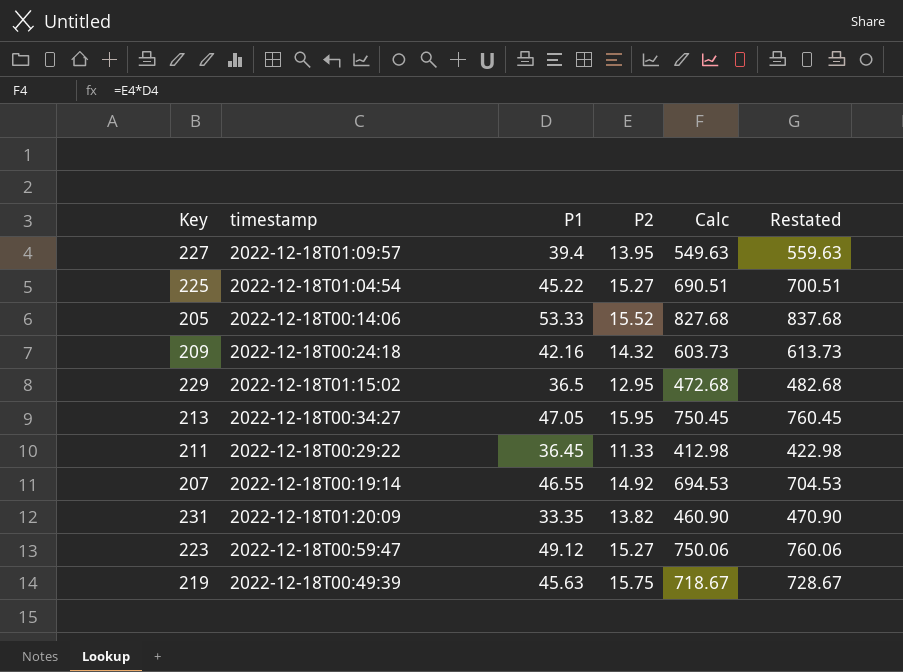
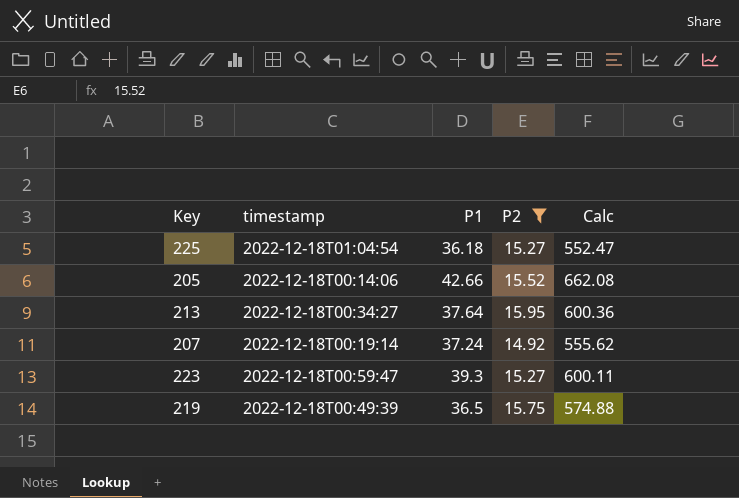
filter: none -> P2 >= 14.92
column Restated | formula: [Calc] + 10 -> none
225 | P1: 45.22 -> 36.18
225 | Calc: 690.51 -> 552.47
205 | P1: 53.33 -> 42.66
205 | Calc: 827.68 -> 662.08
213 | P1: 47.05 -> 37.64
213 | Calc: 750.45 -> 600.36
207 | P1: 46.55 -> 37.24
207 | Calc: 694.53 -> 555.62
223 | P1: 49.12 -> 39.3
223 | Calc: 750.06 -> 600.11
219 | P1: 45.63 -> 36.5
219 | Calc: 718.67 -> 574.88

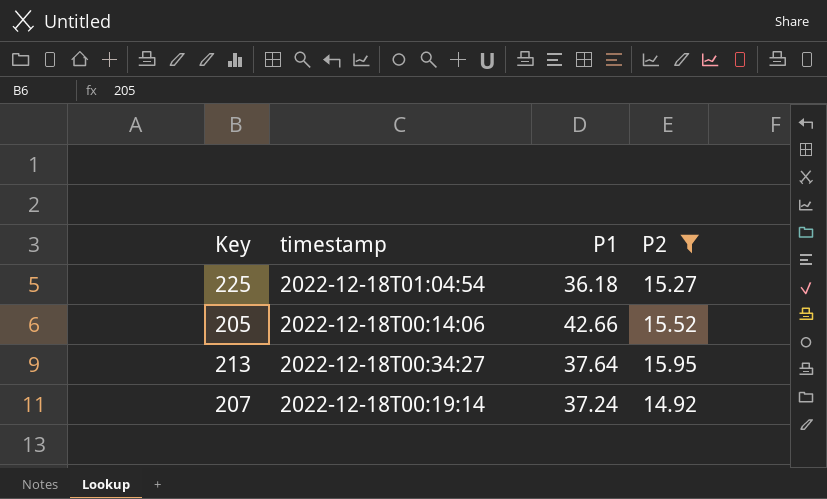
column Calc | formula: [P1] * [P2] -> none
row 223: 2022-12-18T00:59:47 | 39.3 | 15.27 | 600.11 -> none
row 219: 2022-12-18T00:49:39 | 36.5 | 15.75 | 574.88 -> none

